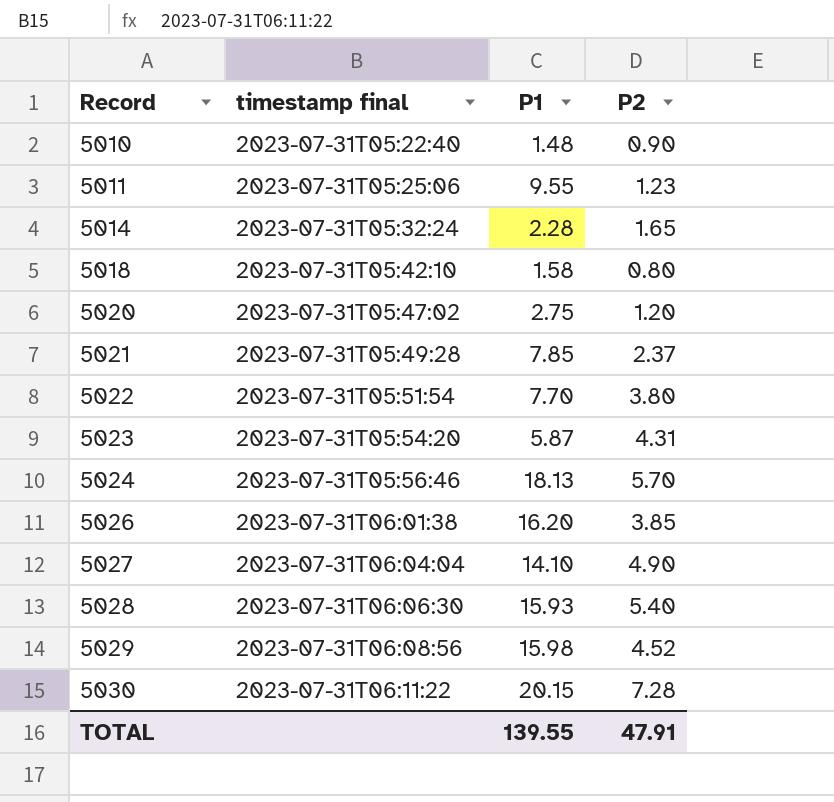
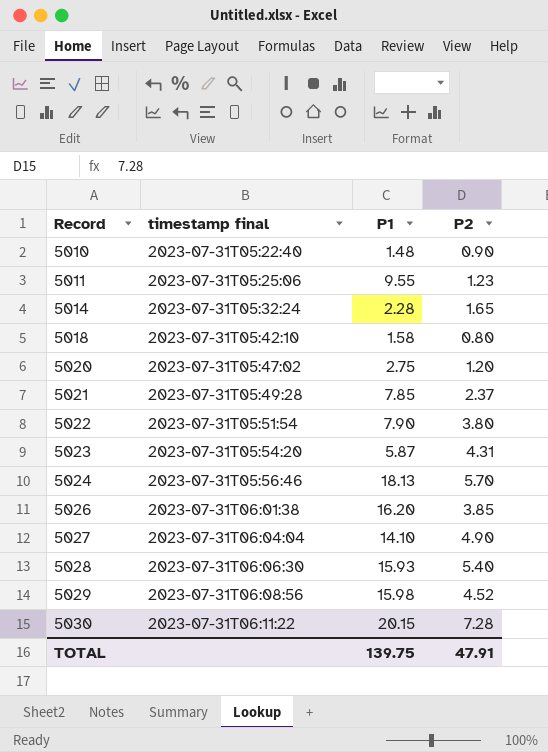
5022 | P1: 7.70 -> 7.90
TOTAL | P1: 139.55 -> 139.75

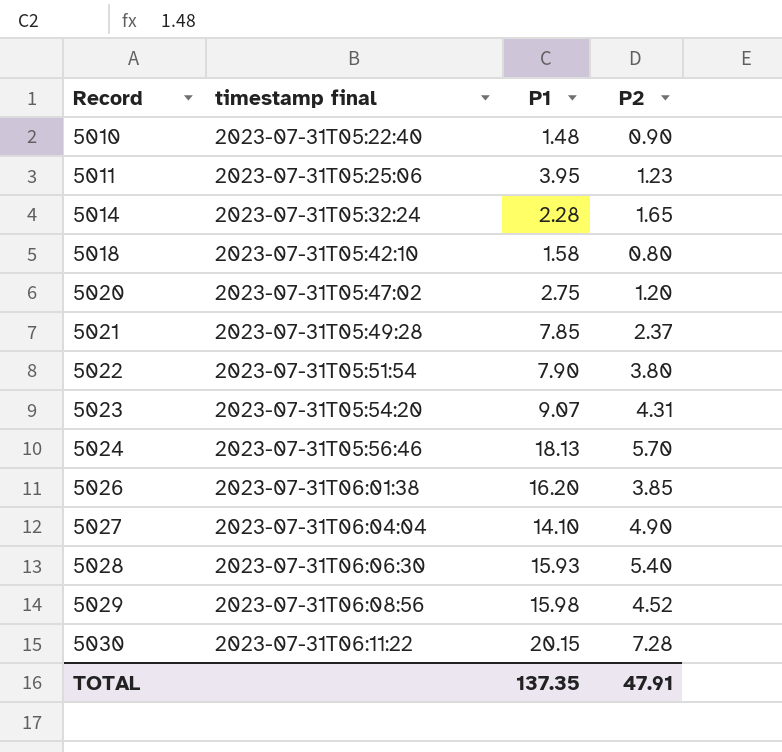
5011 | P1: 9.55 -> 3.95
5023 | P1: 5.87 -> 9.07
TOTAL | P1: 139.75 -> 137.35

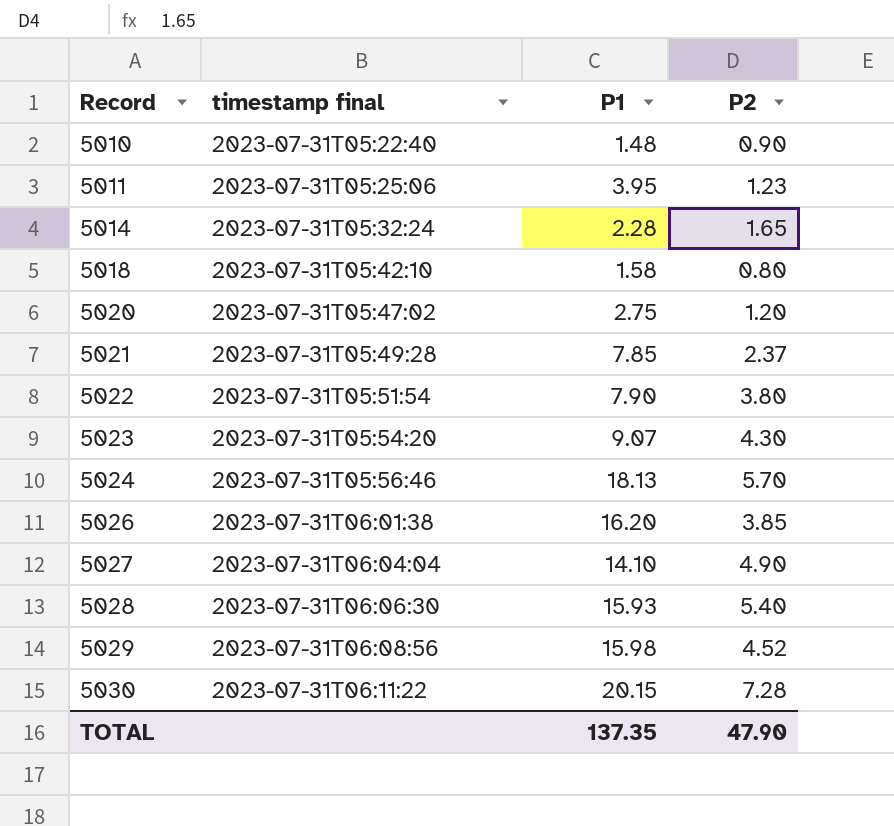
5023 | P2: 4.31 -> 4.30
TOTAL | P2: 47.91 -> 47.90

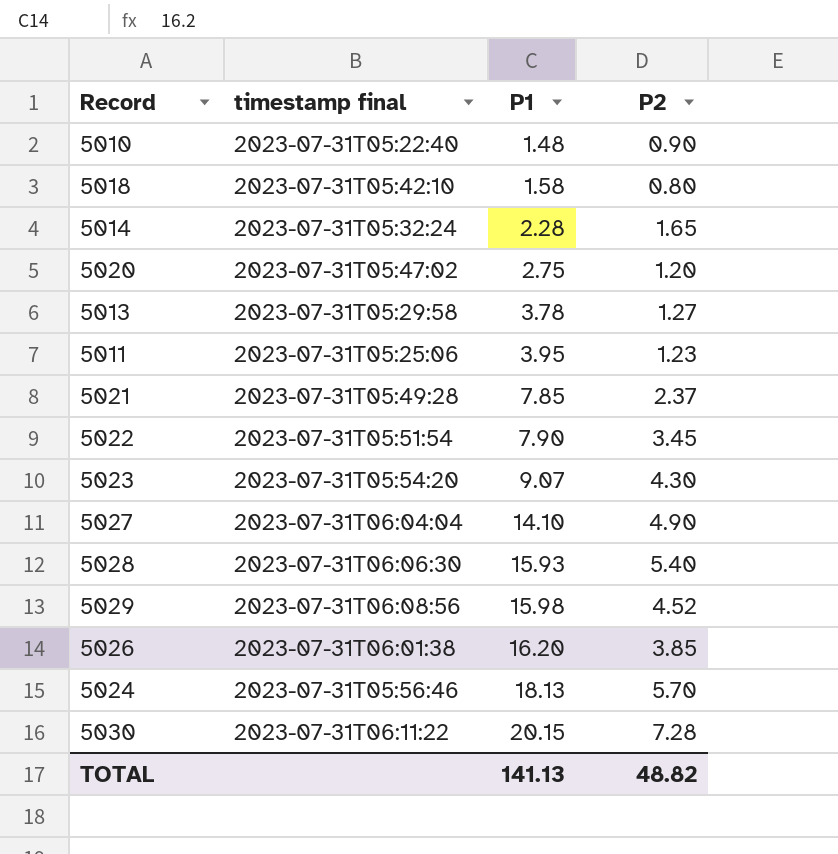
row order: Record ascending -> P1 ascending
row 5013: none -> 2023-07-31T05:29:58 | 3.78 | 1.27
5022 | P2: 3.80 -> 3.45
TOTAL | P1: 137.35 -> 141.13
TOTAL | P2: 47.90 -> 48.82

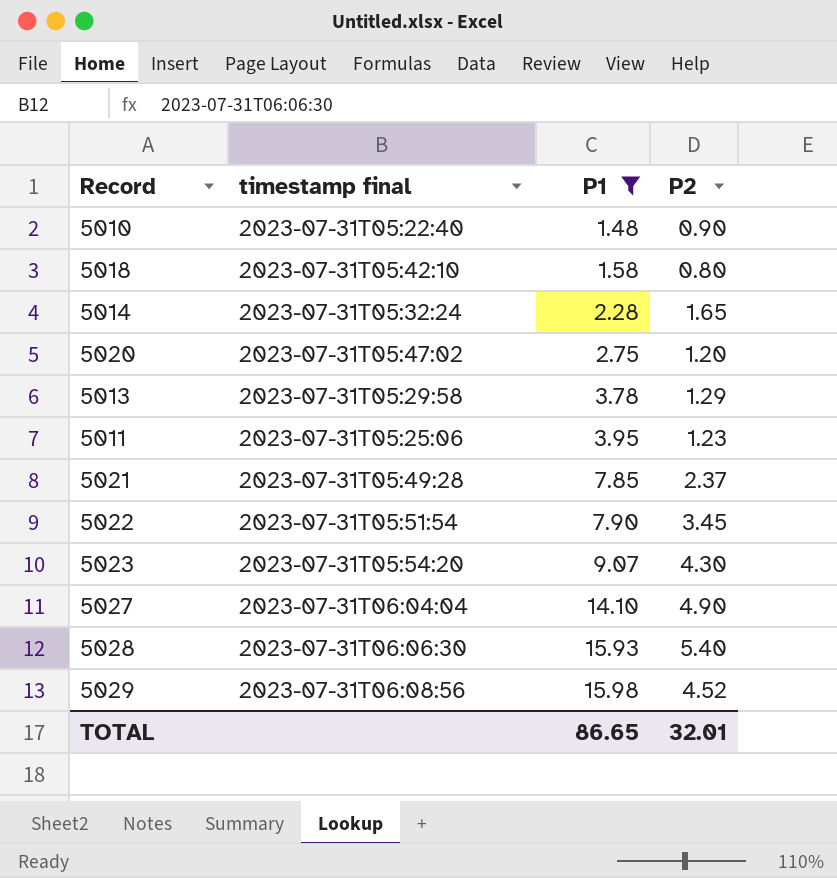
filter: none -> P1 <= 15.98
5013 | P2: 1.27 -> 1.29
TOTAL | P1: 141.13 -> 86.65
TOTAL | P2: 48.82 -> 32.01

